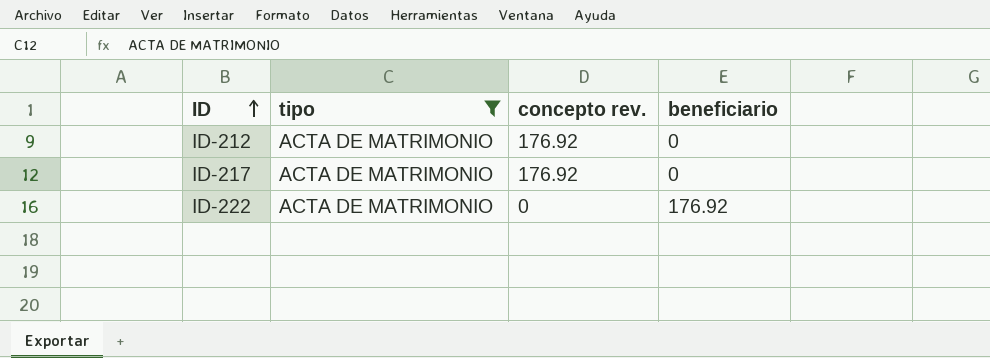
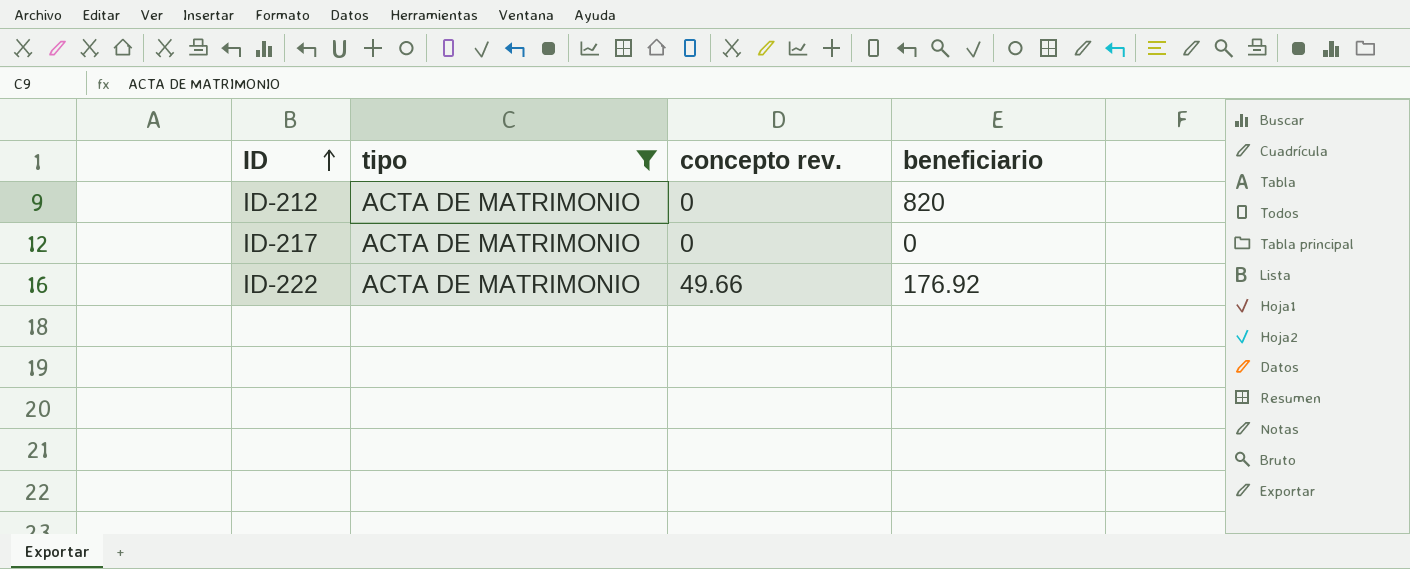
ID-212 | concepto rev.: 176.92 -> 0
ID-212 | beneficiario: 0 -> 820
ID-217 | concepto rev.: 176.92 -> 0
ID-222 | concepto rev.: 0 -> 49.66

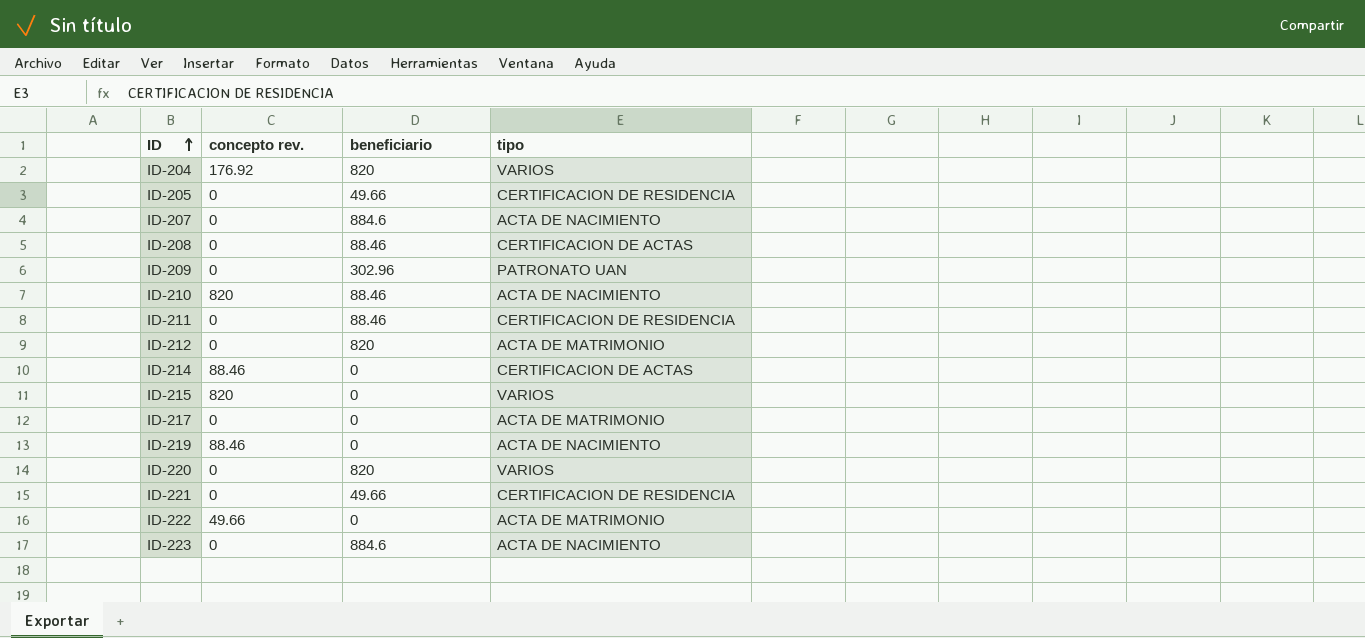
filter: tipo = ACTA DE MATRIMONIO -> none
column tipo | position: 2 -> 4
ID-222 | beneficiario: 176.92 -> 0

